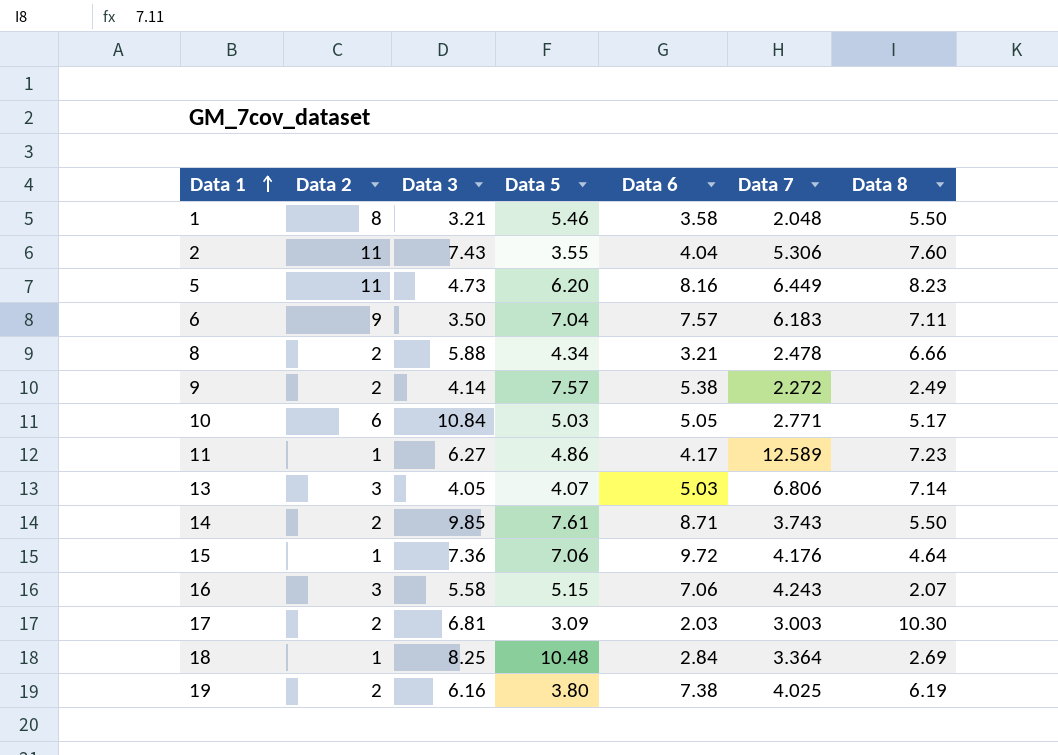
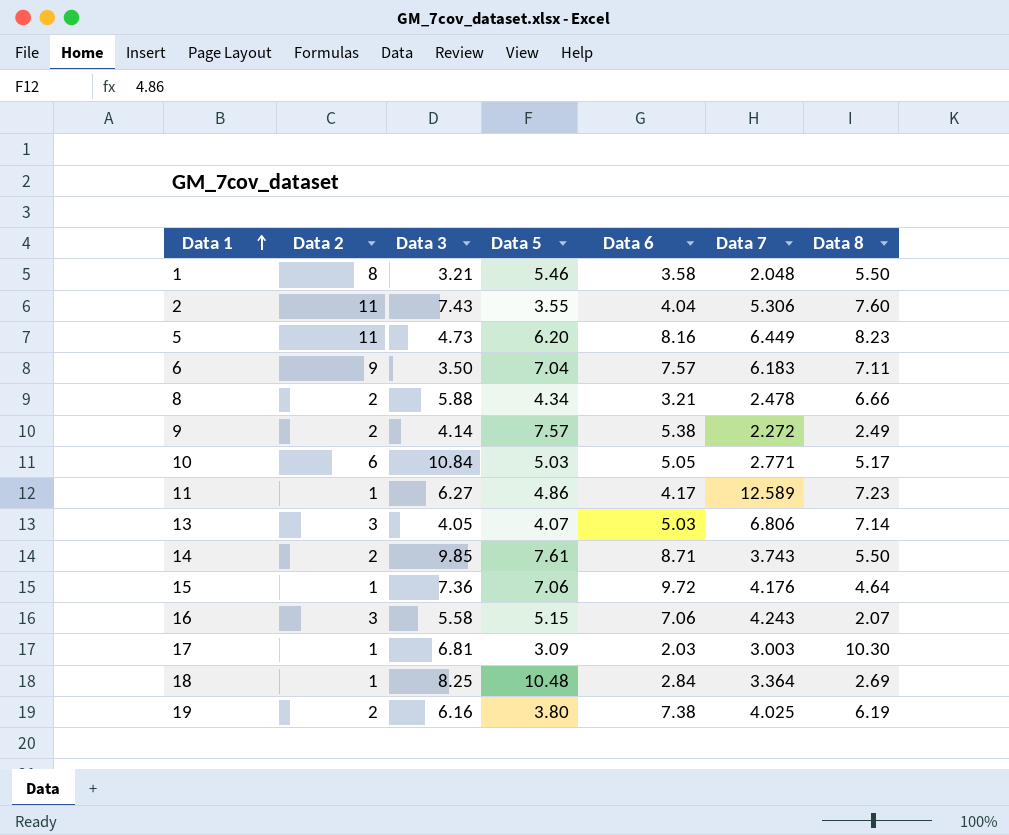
17 | Data 2: 2 -> 1

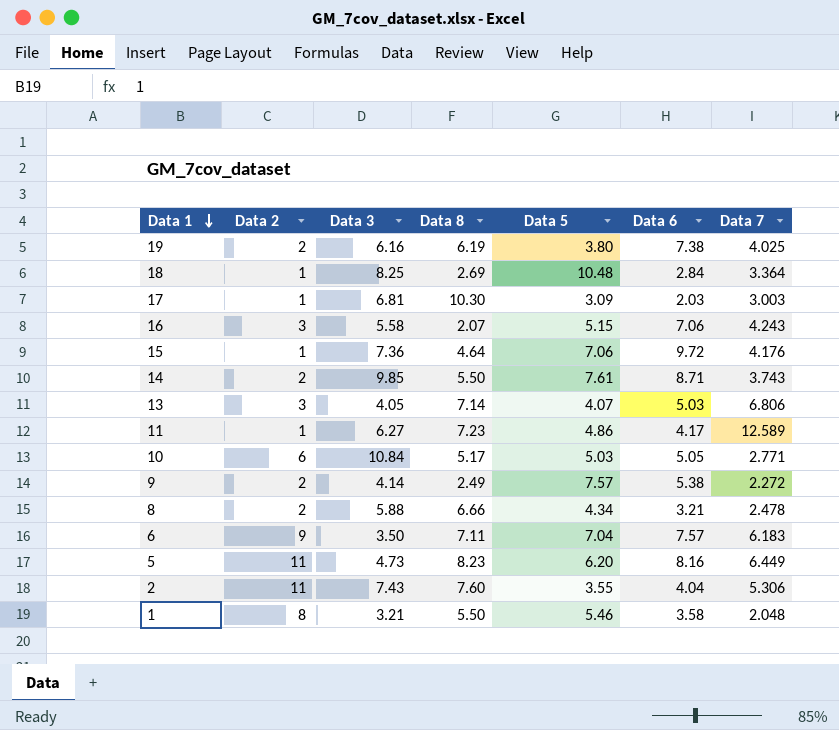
row order: Data 1 ascending -> Data 1 descending
column Data 8 | position: 7 -> 4

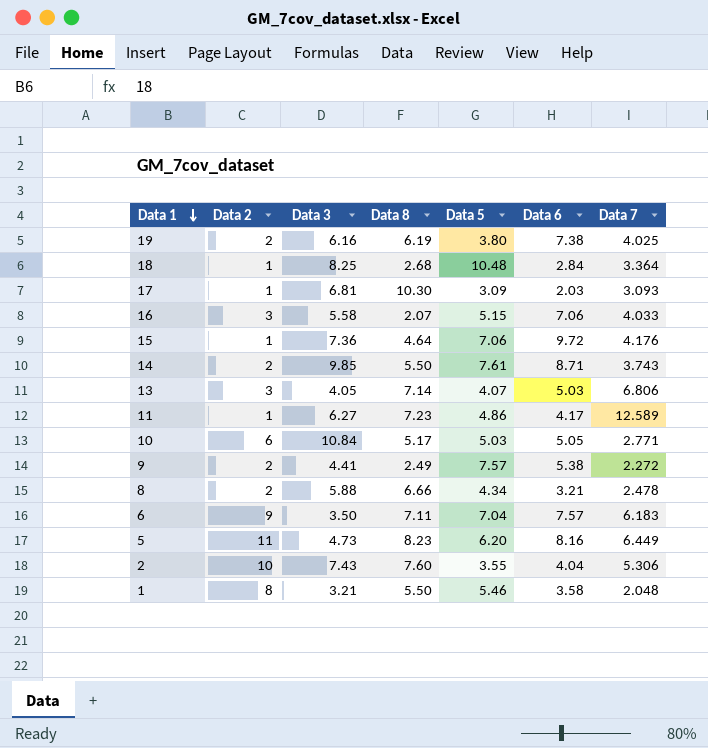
18 | Data 8: 2.69 -> 2.68
17 | Data 7: 3.003 -> 3.093
16 | Data 7: 4.243 -> 4.033
9 | Data 3: 4.14 -> 4.41
2 | Data 2: 11 -> 10

